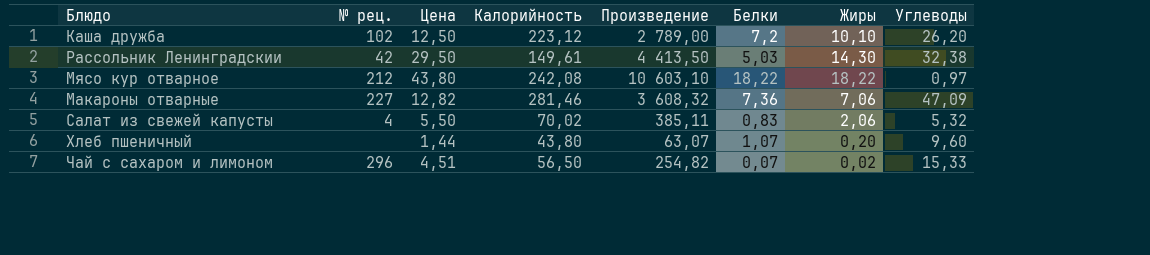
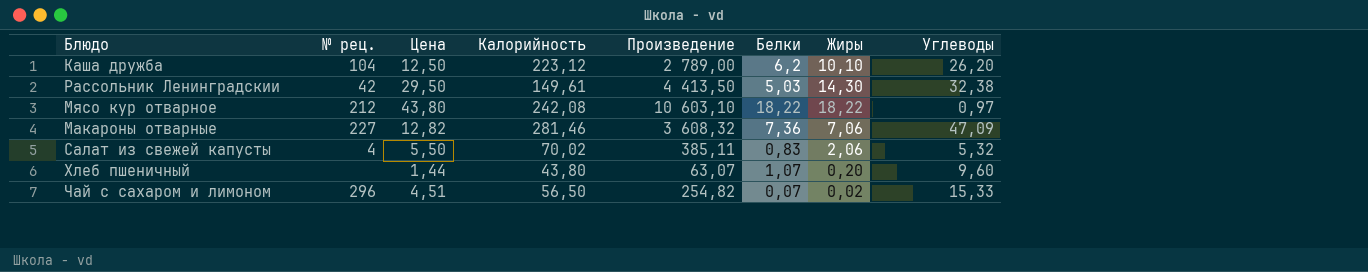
Каша дружба | № рец.: 102 -> 104
Каша дружба | Белки: 7,2 -> 6,2

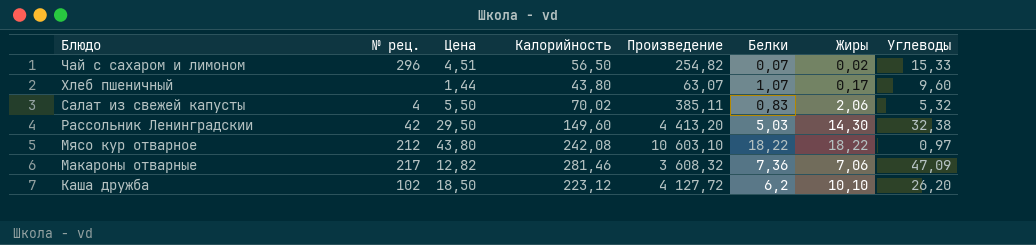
row order: none -> Блюдо descending
Хлеб пшеничный | Жиры: 0,20 -> 0,17
Рассольник Ленинградскии | Калорийность: 149,61 -> 149,60
Рассольник Ленинградскии | Произведение: 4 413,50 -> 4 413,20
Макароны отварные | № рец.: 227 -> 217
Каша дружба | № рец.: 104 -> 102
Каша дружба | Цена: 12,50 -> 18,50
Каша дружба | Произведение: 2 789,00 -> 4 127,72

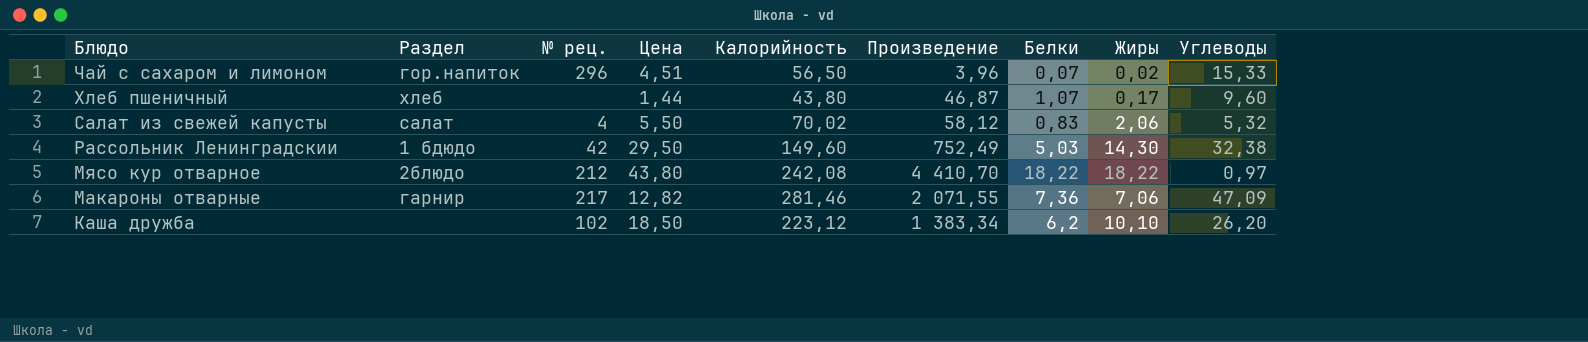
column Раздел | position: none -> 2
column Произведение | formula: [Цена] * [Калорийность] -> [Калорийность] * [Белки]

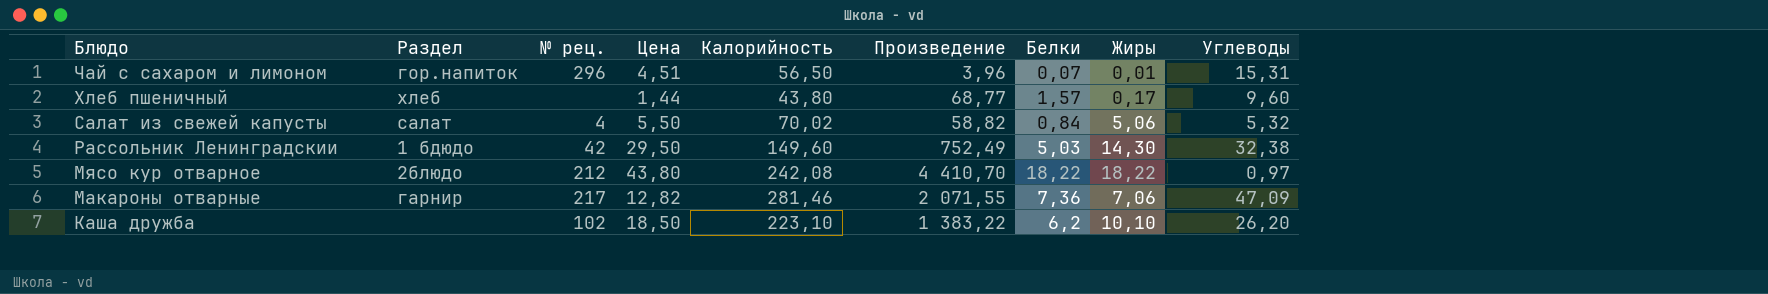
Чай с сахаром и лимоном | Жиры: 0,02 -> 0,01
Чай с сахаром и лимоном | Углеводы: 15,33 -> 15,31
Хлеб пшеничный | Произведение: 46,87 -> 68,77
Хлеб пшеничный | Белки: 1,07 -> 1,57
Салат из свежей капусты | Произведение: 58,12 -> 58,82
Салат из свежей капусты | Белки: 0,83 -> 0,84
Салат из свежей капусты | Жиры: 2,06 -> 5,06
Каша дружба | Калорийность: 223,12 -> 223,10
Каша дружба | Произведение: 1 383,34 -> 1 383,22

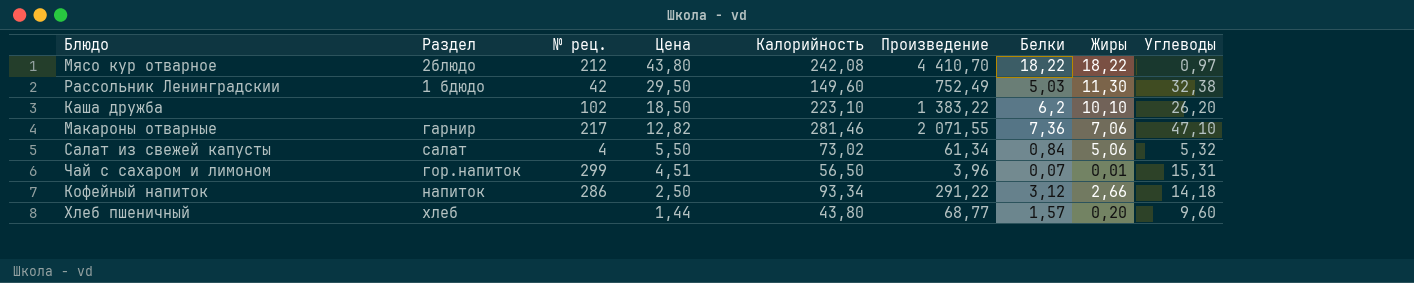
row order: Блюдо descending -> Цена descending
Рассольник Ленинградскии | Жиры: 14,30 -> 11,30
Макароны отварные | Углеводы: 47,09 -> 47,10
Салат из свежей капусты | Калорийность: 70,02 -> 73,02
Салат из свежей капусты | Произведение: 58,82 -> 61,34
Чай с сахаром и лимоном | № рец.: 296 -> 299
row Кофейный напиток: none -> напиток | 286 | 2,50 | 93,34 | 291,22 | 3,12 | 2,66 | 14,18
Хлеб пшеничный | Жиры: 0,17 -> 0,20

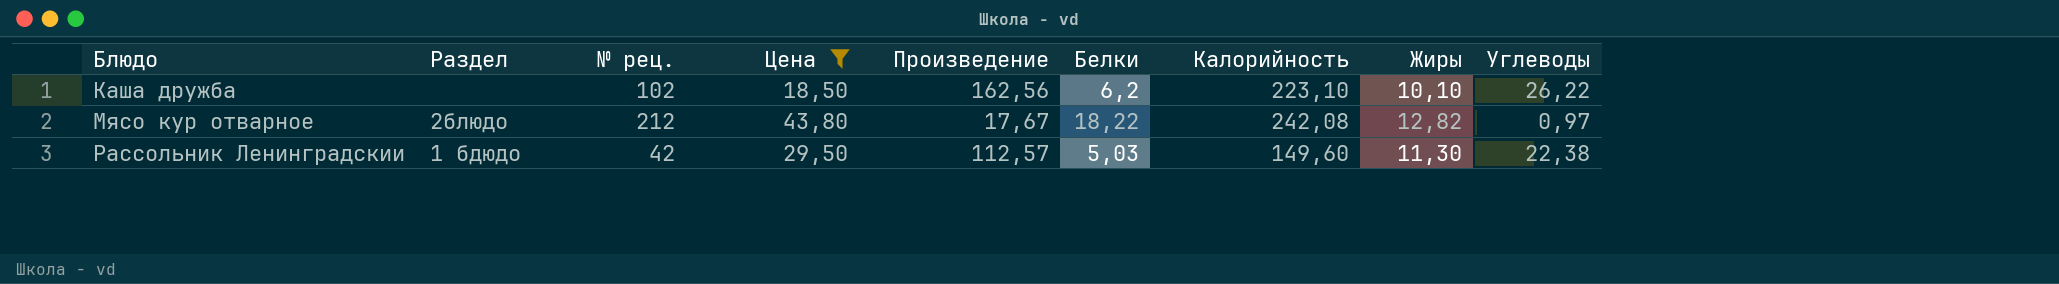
filter: none -> Цена >= 18,50
row order: Цена descending -> Блюдо ascending
column Произведение | formula: [Калорийность] * [Белки] -> [Белки] * [Углеводы]
column Калорийность | position: 5 -> 7
Каша дружба | Углеводы: 26,20 -> 26,22
Мясо кур отварное | Жиры: 18,22 -> 12,82
Рассольник Ленинградскии | Углеводы: 32,38 -> 22,38

